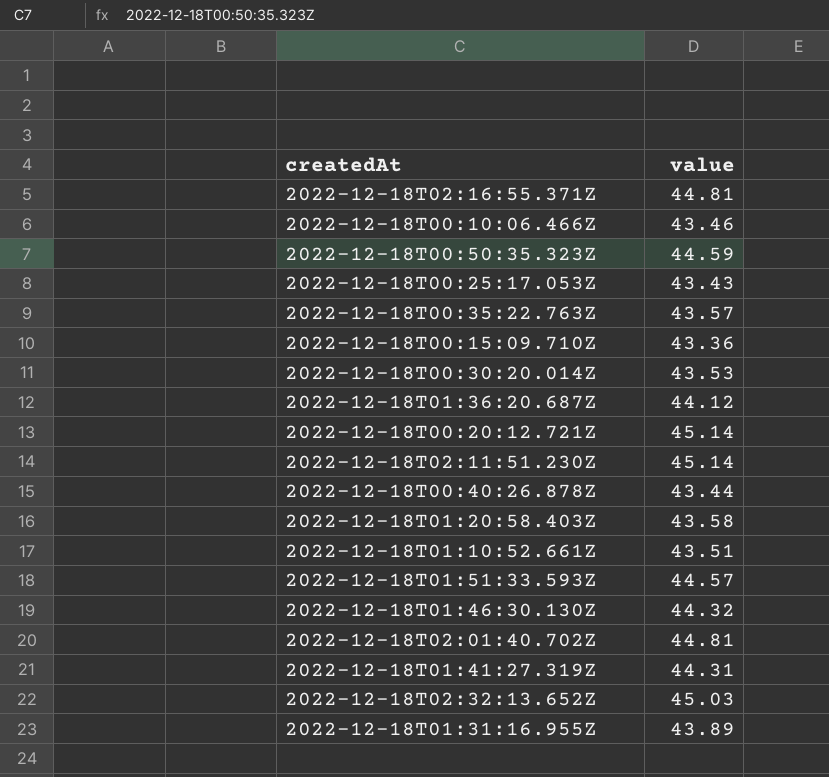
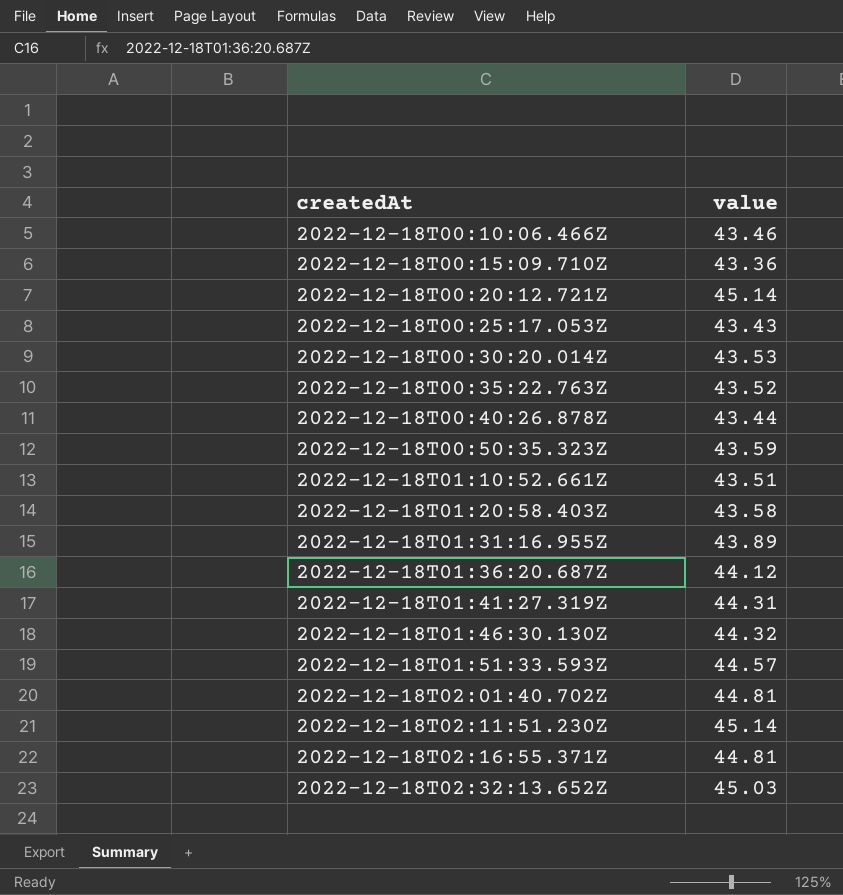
row order: none -> createdAt ascending
2022-12-18T00:35:22.763Z | value: 43.57 -> 43.52
2022-12-18T00:50:35.323Z | value: 44.59 -> 43.59

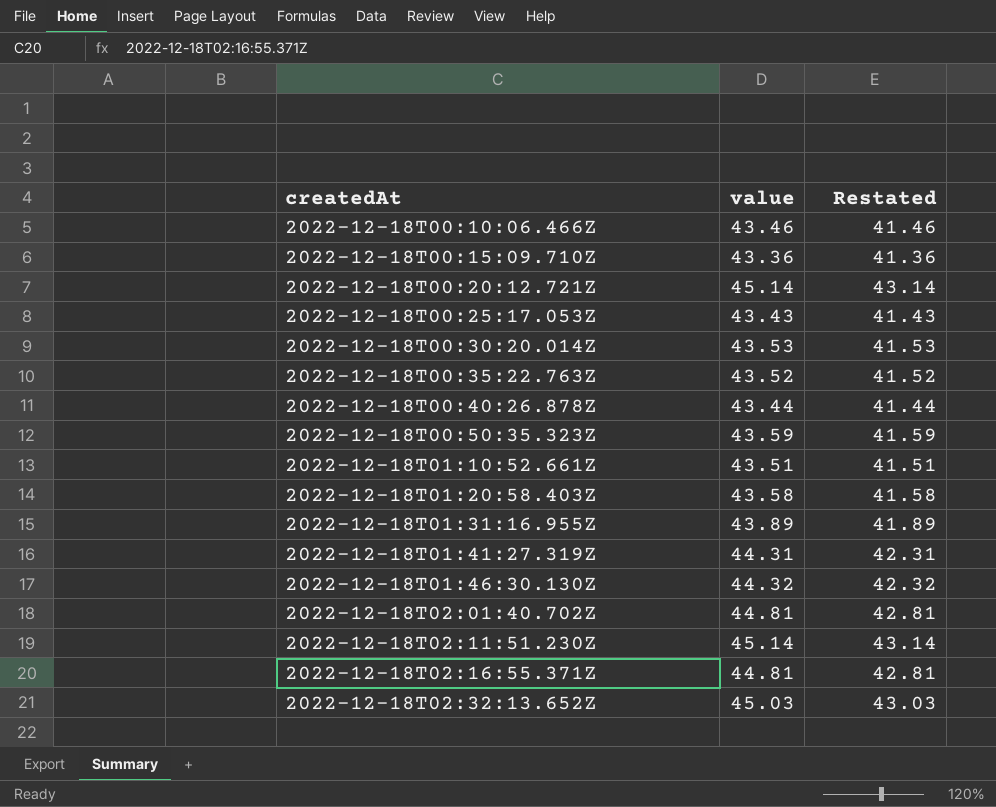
column Restated | formula: none -> [value] - 2
row 2022-12-18T01:36:20.687Z: 44.12 -> none
row 2022-12-18T01:51:33.593Z: 44.57 -> none

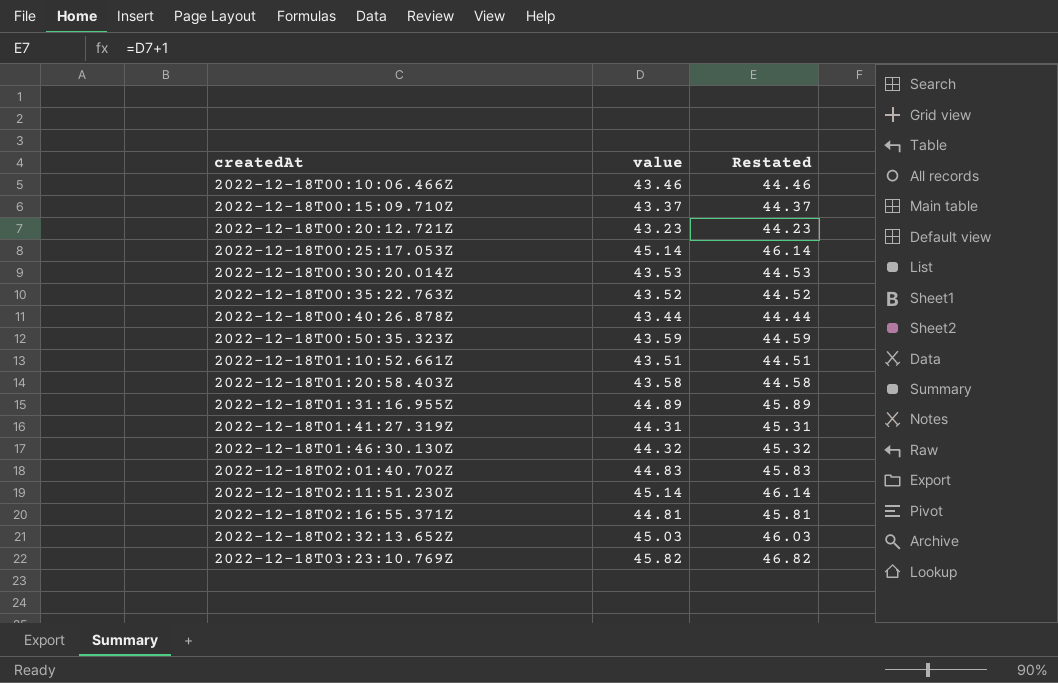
column Restated | formula: [value] - 2 -> [value] + 1
2022-12-18T00:15:09.710Z | value: 43.36 -> 43.37
2022-12-18T00:20:12.721Z | value: 45.14 -> 43.23
2022-12-18T00:25:17.053Z | value: 43.43 -> 45.14
2022-12-18T01:31:16.955Z | value: 43.89 -> 44.89
2022-12-18T02:01:40.702Z | value: 44.81 -> 44.83
row 2022-12-18T03:23:10.769Z: none -> 45.82 | 46.82

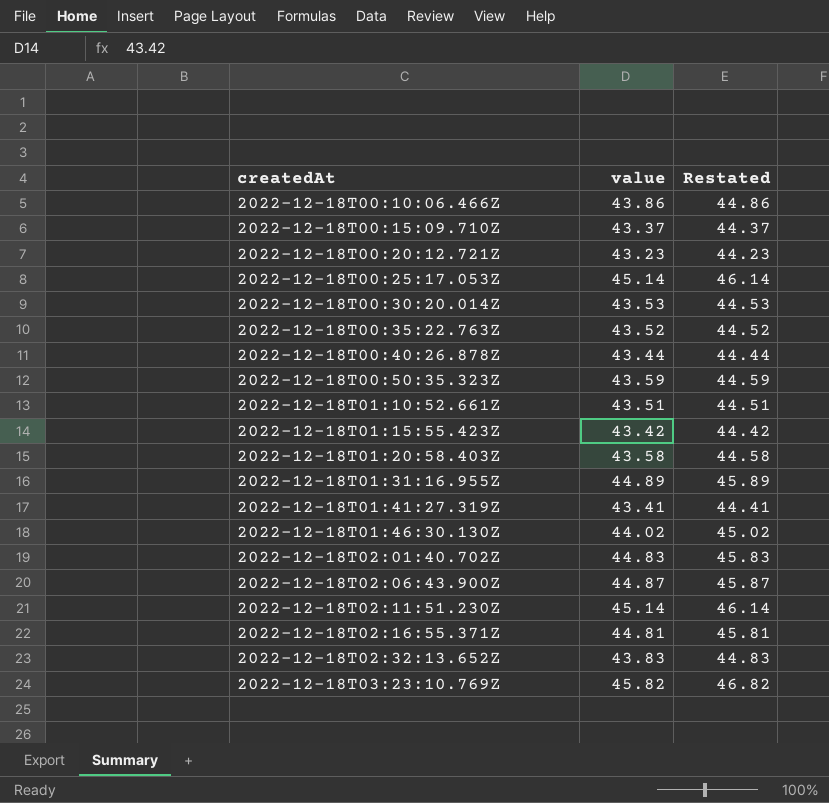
2022-12-18T00:10:06.466Z | value: 43.46 -> 43.86
2022-12-18T00:10:06.466Z | Restated: 44.46 -> 44.86
row 2022-12-18T01:15:55.423Z: none -> 43.42 | 44.42
2022-12-18T01:41:27.319Z | value: 44.31 -> 43.41
2022-12-18T01:41:27.319Z | Restated: 45.31 -> 44.41
2022-12-18T01:46:30.130Z | value: 44.32 -> 44.02
2022-12-18T01:46:30.130Z | Restated: 45.32 -> 45.02
row 2022-12-18T02:06:43.900Z: none -> 44.87 | 45.87
2022-12-18T02:32:13.652Z | value: 45.03 -> 43.83
2022-12-18T02:32:13.652Z | Restated: 46.03 -> 44.83

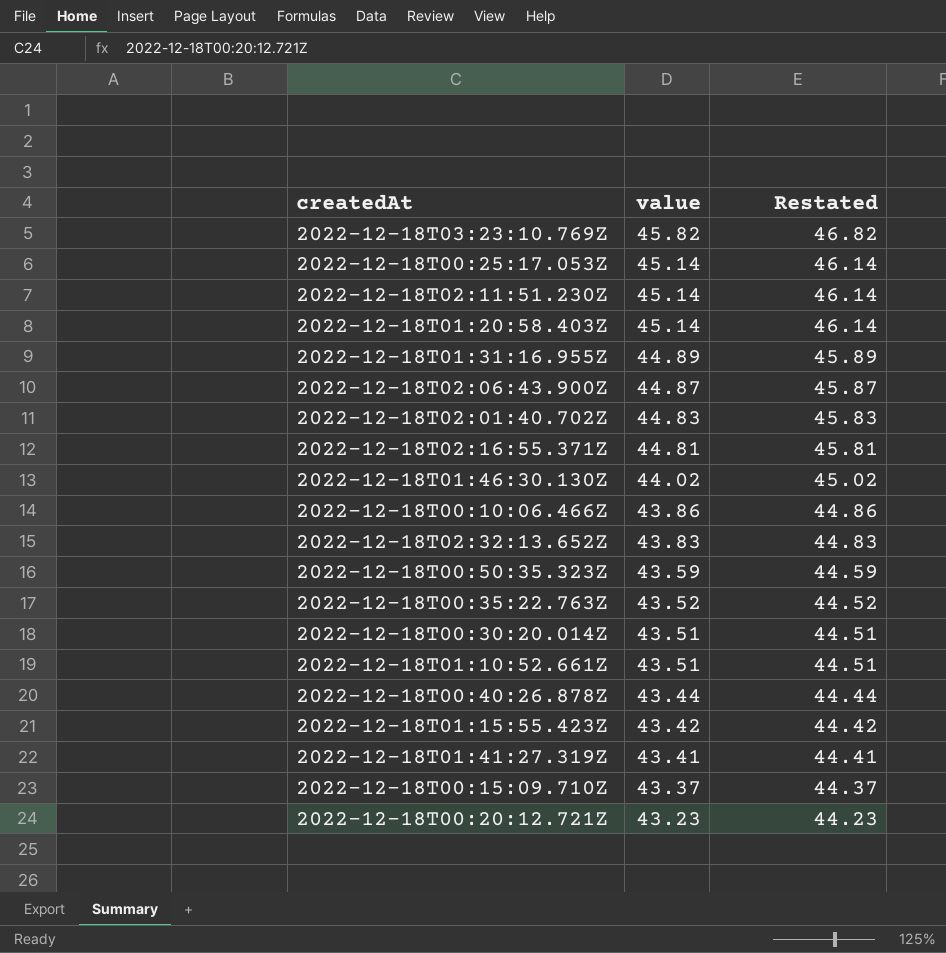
row order: createdAt ascending -> value descending
2022-12-18T01:20:58.403Z | value: 43.58 -> 45.14
2022-12-18T01:20:58.403Z | Restated: 44.58 -> 46.14
2022-12-18T00:30:20.014Z | value: 43.53 -> 43.51
2022-12-18T00:30:20.014Z | Restated: 44.53 -> 44.51

